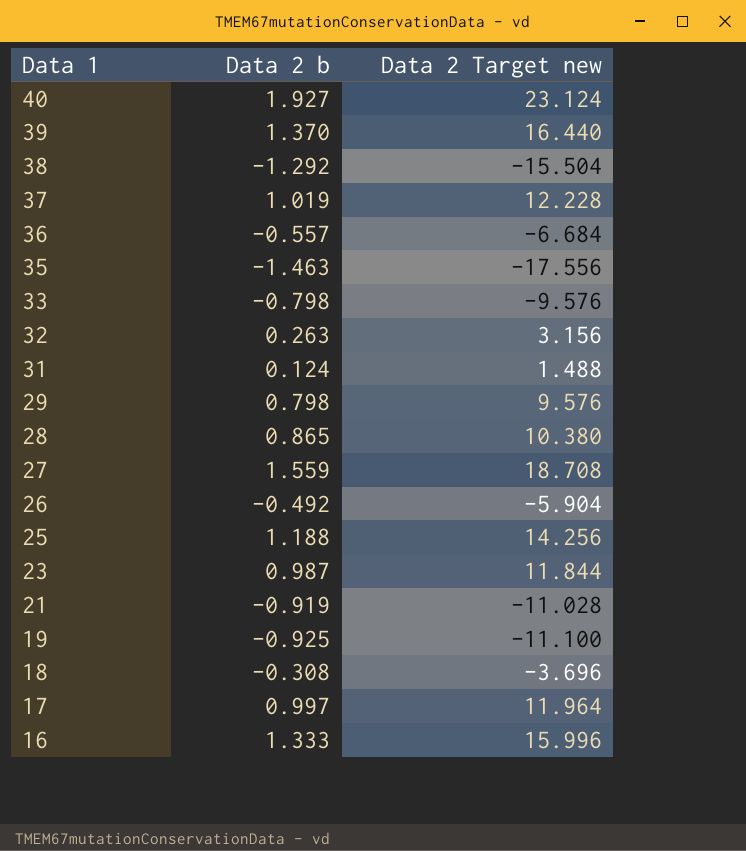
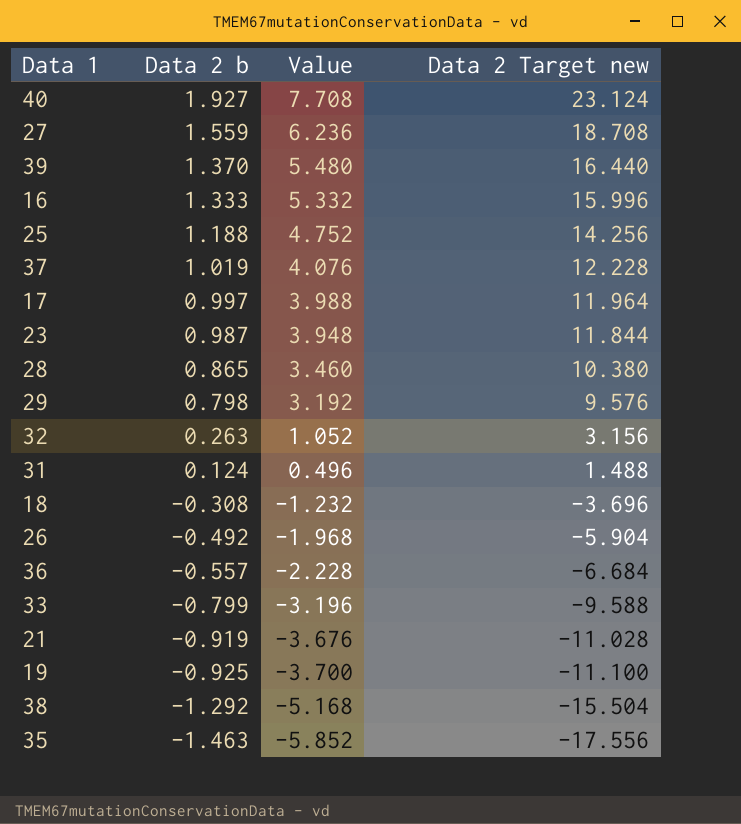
row order: Data 1 descending -> Data 2 b descending
column Value | formula: none -> [Data 2 b] * 4
33 | Data 2 b: -0.798 -> -0.799
33 | Data 2 Target new: -9.576 -> -9.588

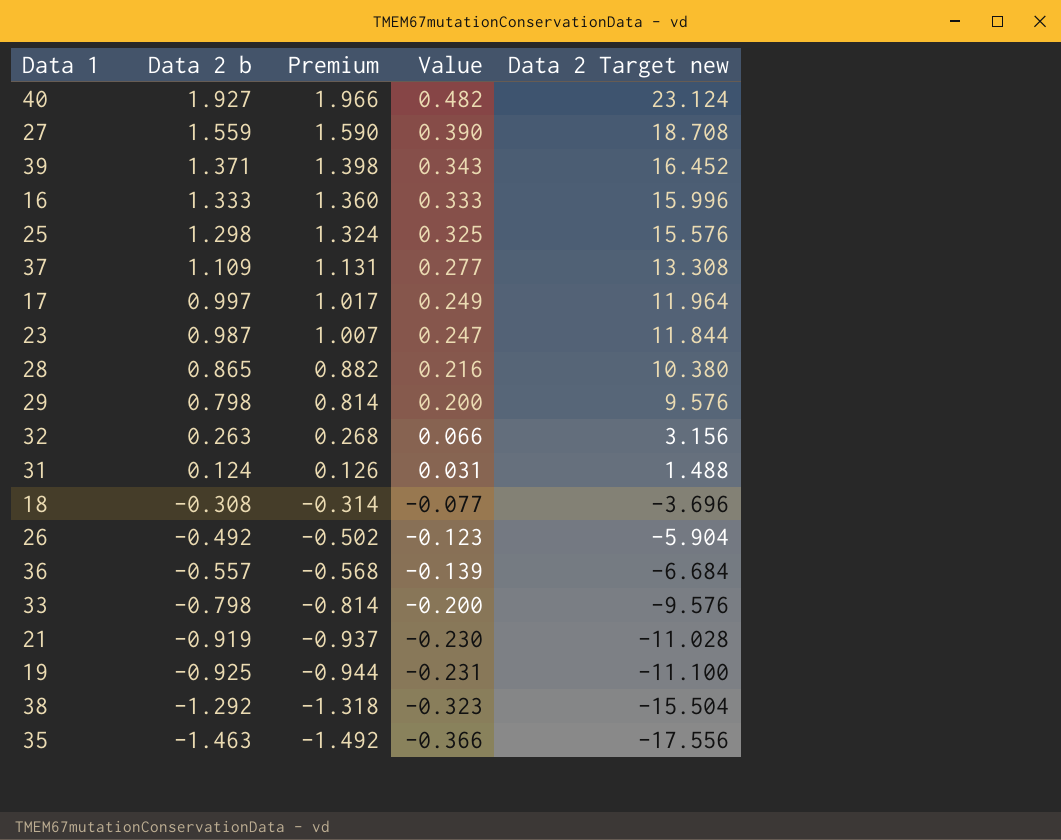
column Premium | formula: none -> [Data 2 b] * 1.02
column Value | formula: [Data 2 b] * 4 -> [Data 2 b] * 0.25
39 | Data 2 b: 1.370 -> 1.371
39 | Data 2 Target new: 16.440 -> 16.452
25 | Data 2 b: 1.188 -> 1.298
25 | Data 2 Target new: 14.256 -> 15.576
37 | Data 2 b: 1.019 -> 1.109
37 | Data 2 Target new: 12.228 -> 13.308
33 | Data 2 b: -0.799 -> -0.798
33 | Data 2 Target new: -9.588 -> -9.576

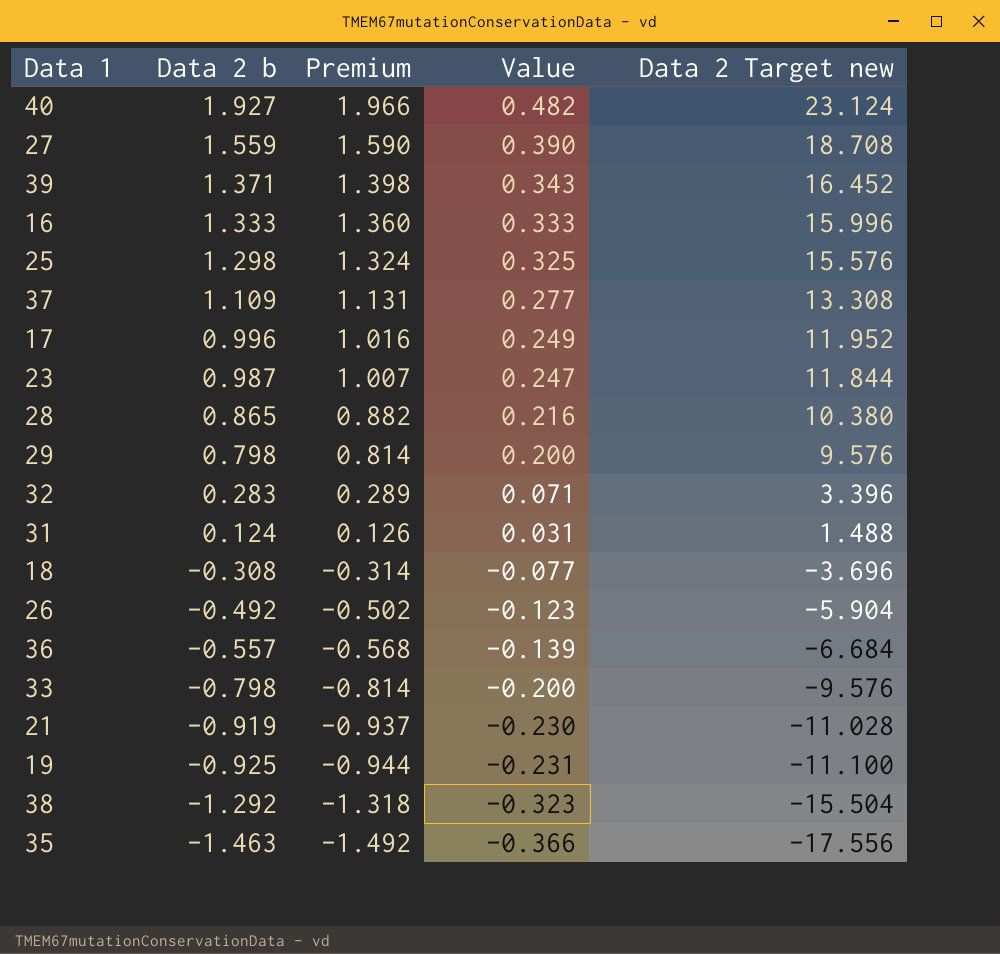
17 | Data 2 b: 0.997 -> 0.996
17 | Premium: 1.017 -> 1.016
17 | Data 2 Target new: 11.964 -> 11.952
32 | Data 2 b: 0.263 -> 0.283
32 | Premium: 0.268 -> 0.289
32 | Value: 0.066 -> 0.071
32 | Data 2 Target new: 3.156 -> 3.396

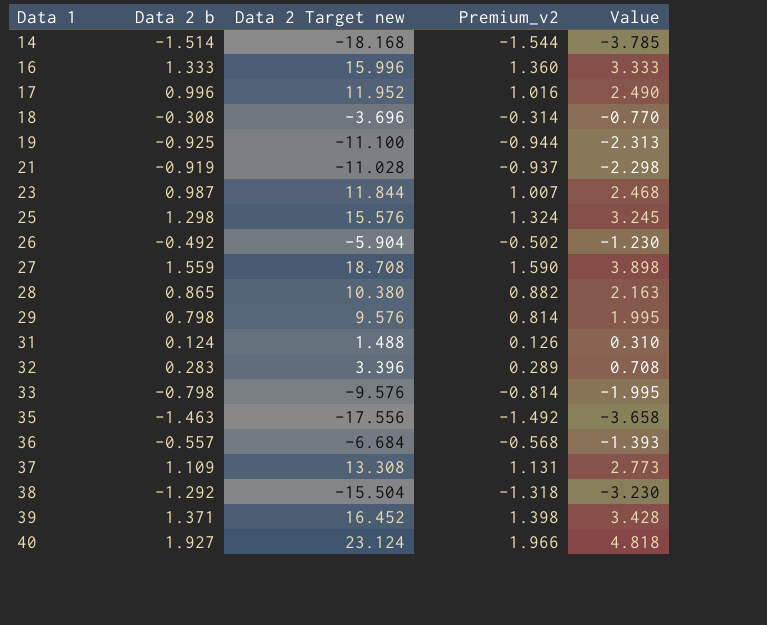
row order: Data 2 b descending -> Data 1 ascending
column Data 2 Target new | position: 5 -> 3
column name: Premium -> Premium_v2
column Value | formula: [Data 2 b] * 0.25 -> [Data 2 b] * 2.5
row 14: none -> -1.514 | -18.168 | -1.544 | -3.785

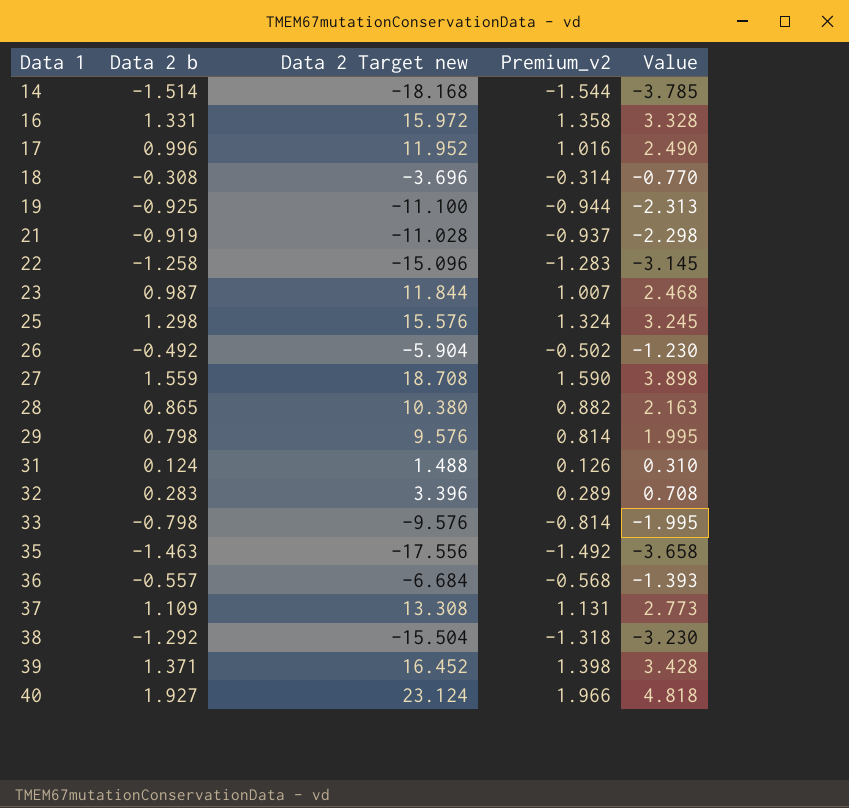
16 | Data 2 b: 1.333 -> 1.331
16 | Data 2 Target new: 15.996 -> 15.972
16 | Premium_v2: 1.360 -> 1.358
16 | Value: 3.333 -> 3.328
row 22: none -> -1.258 | -15.096 | -1.283 | -3.145

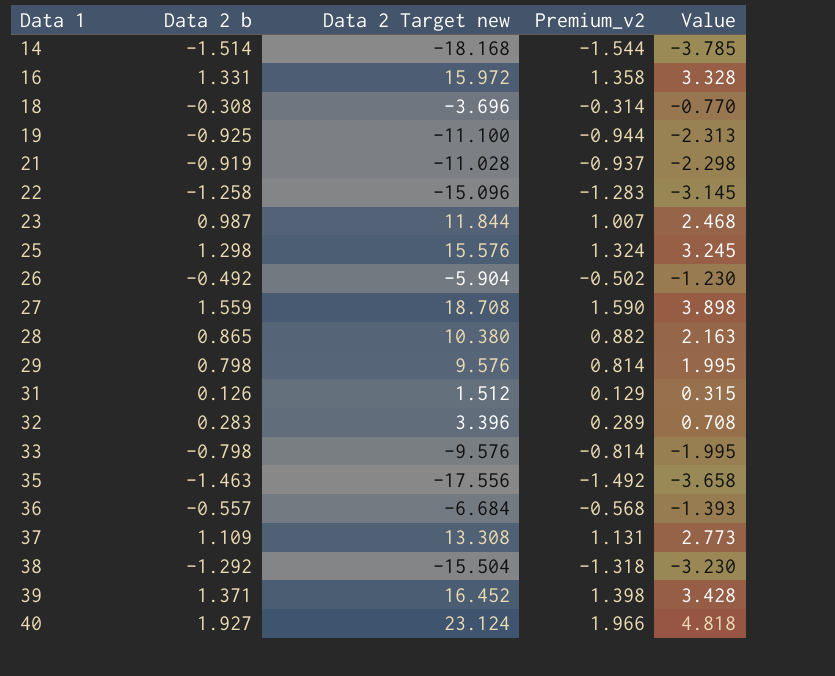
row 17: 0.996 | 11.952 | 1.016 | 2.490 -> none
31 | Data 2 b: 0.124 -> 0.126
31 | Data 2 Target new: 1.488 -> 1.512
31 | Premium_v2: 0.126 -> 0.129
31 | Value: 0.310 -> 0.315

